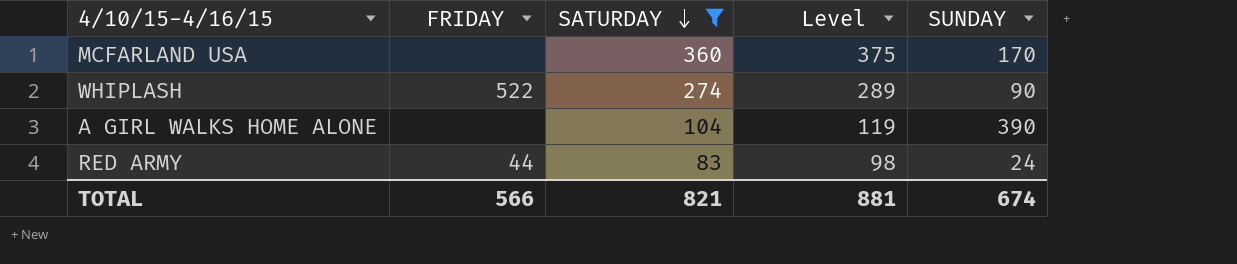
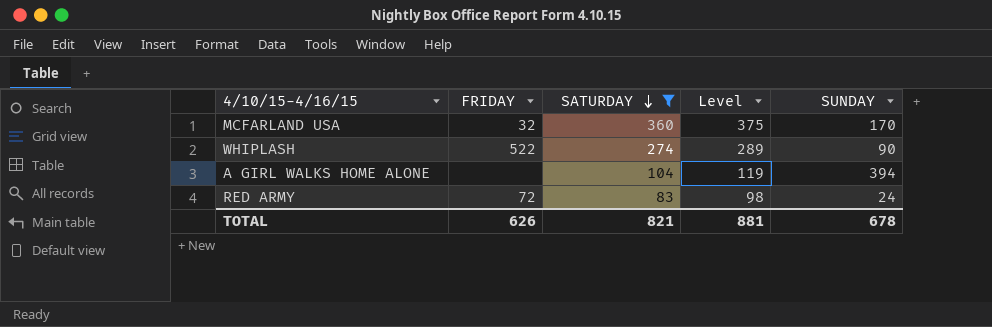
MCFARLAND USA | FRIDAY: none -> 32
A GIRL WALKS HOME ALONE | SUNDAY: 390 -> 394
RED ARMY | FRIDAY: 44 -> 72
TOTAL | FRIDAY: 566 -> 626
TOTAL | SUNDAY: 674 -> 678

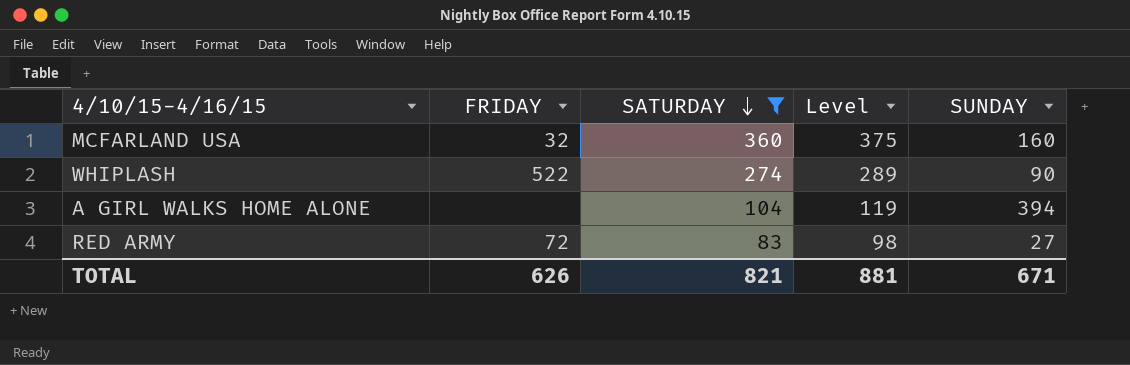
MCFARLAND USA | SUNDAY: 170 -> 160
RED ARMY | SUNDAY: 24 -> 27
TOTAL | SUNDAY: 678 -> 671

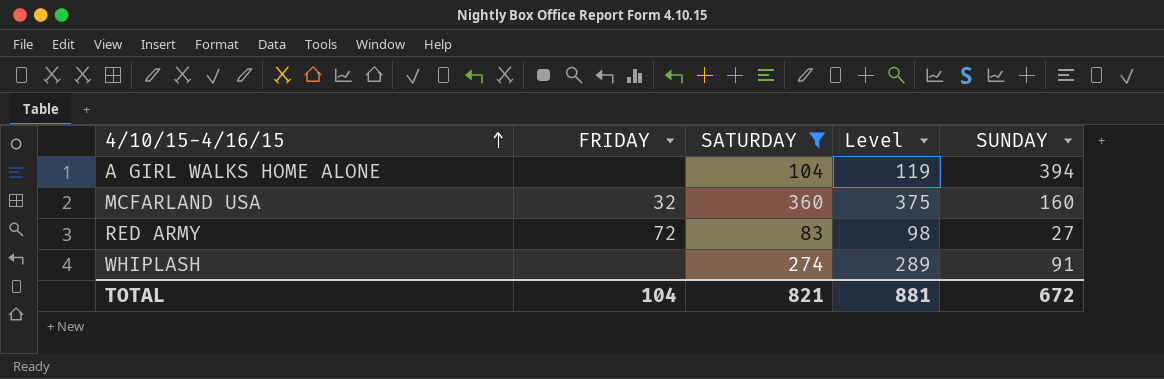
row order: SATURDAY descending -> 4/10/15-4/16/15 ascending
WHIPLASH | FRIDAY: 522 -> none
WHIPLASH | SUNDAY: 90 -> 91
TOTAL | FRIDAY: 626 -> 104
TOTAL | SUNDAY: 671 -> 672

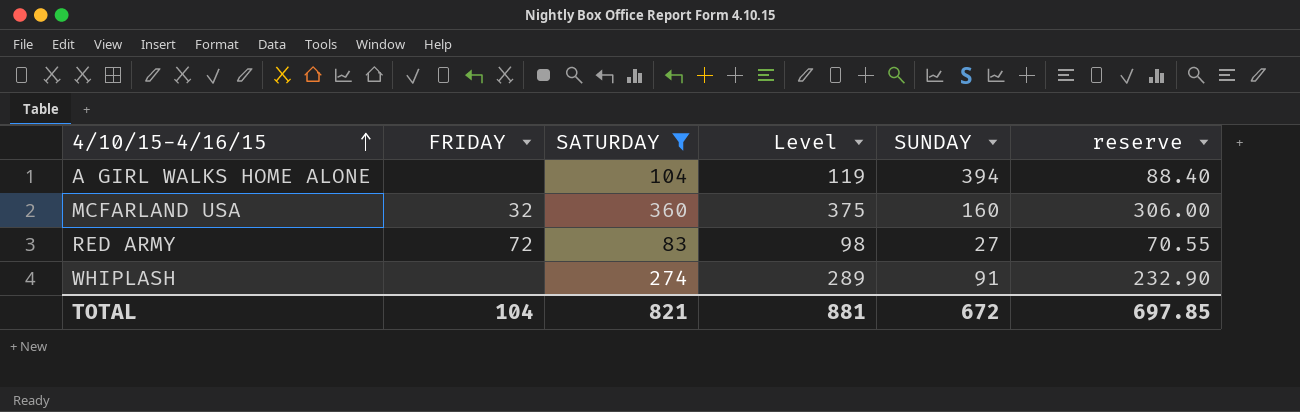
column reserve | formula: none -> [SATURDAY] * 0.85

